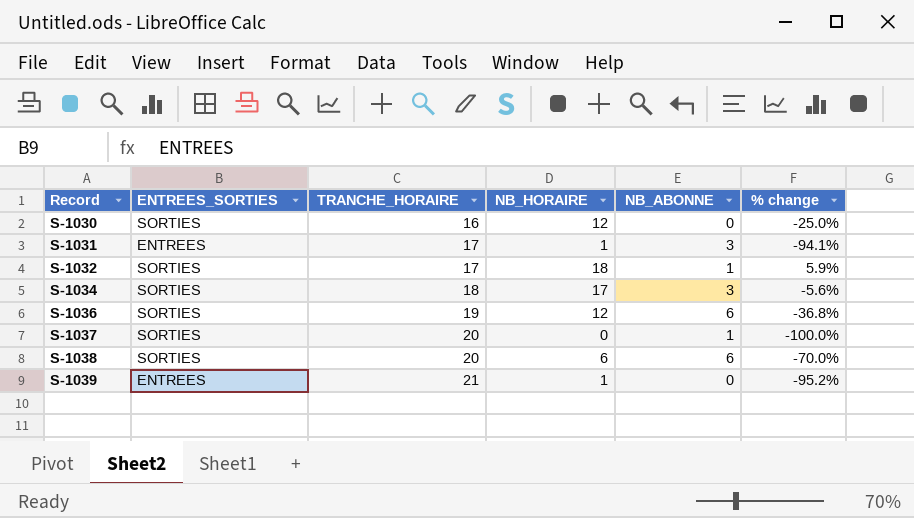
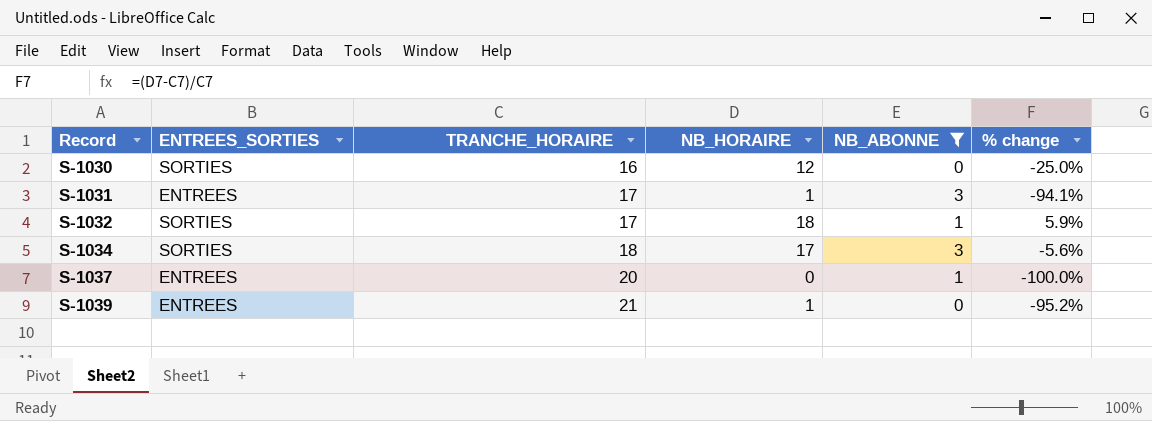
filter: none -> NB_ABONNE != 6
S-1037 | ENTREES_SORTIES: SORTIES -> ENTREES

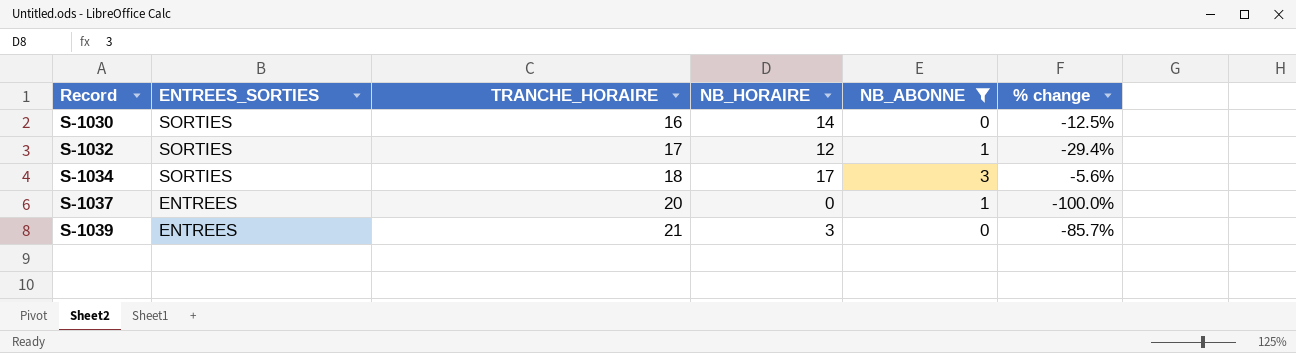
row S-1031: ENTREES | 17 | 1 | 3 | -94.1% -> none
S-1030 | NB_HORAIRE: 12 -> 14
S-1030 | % change: -25.0% -> -12.5%
S-1032 | NB_HORAIRE: 18 -> 12
S-1032 | % change: 5.9% -> -29.4%
S-1039 | NB_HORAIRE: 1 -> 3
S-1039 | % change: -95.2% -> -85.7%

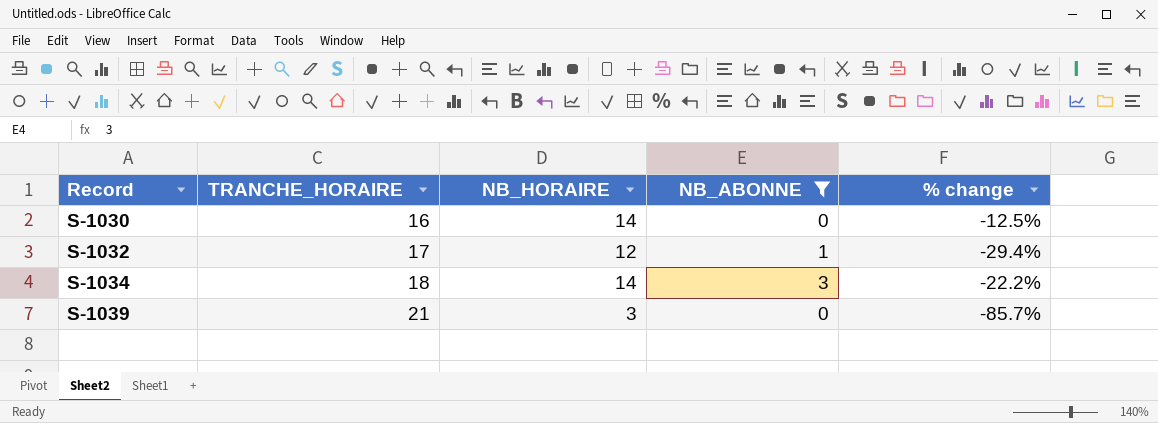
column ENTREES_SORTIES | position: 2 -> none
row S-1037: ENTREES | 20 | 0 | 1 | -100.0% -> none
S-1034 | NB_HORAIRE: 17 -> 14
S-1034 | % change: -5.6% -> -22.2%

